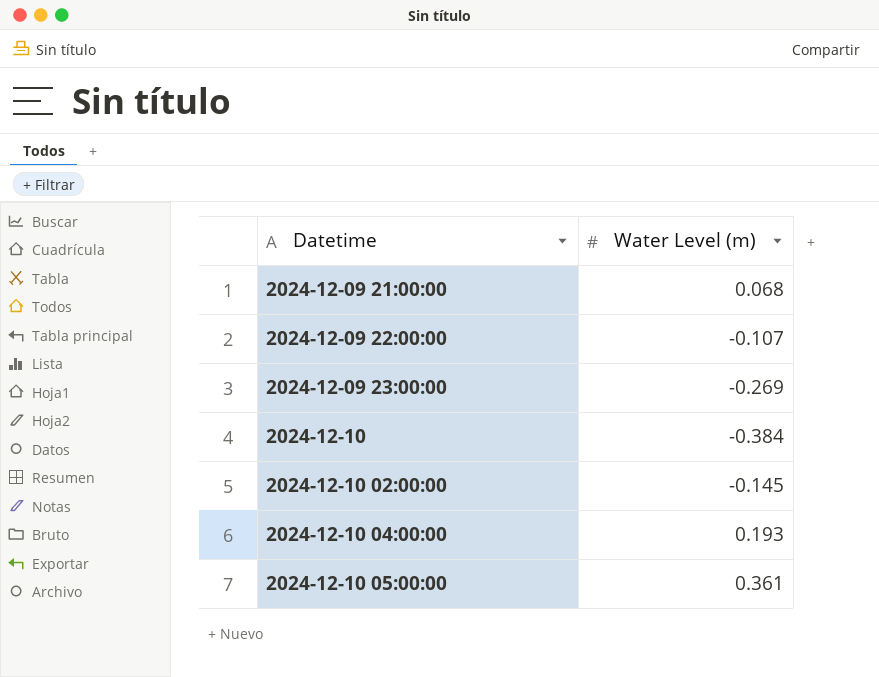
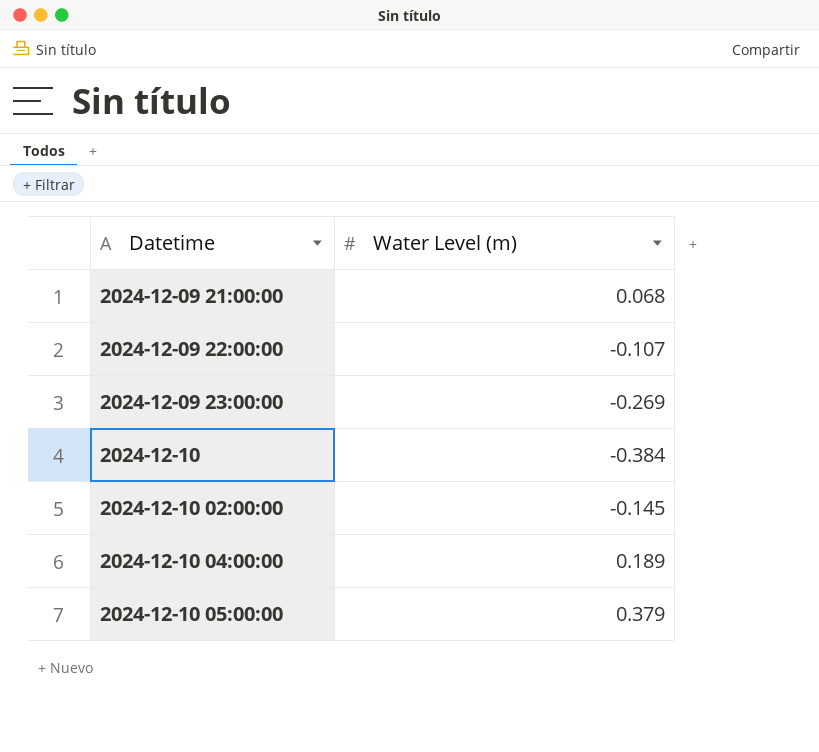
2024-12-10 04:00:00 | Water Level (m): 0.193 -> 0.189
2024-12-10 05:00:00 | Water Level (m): 0.361 -> 0.379

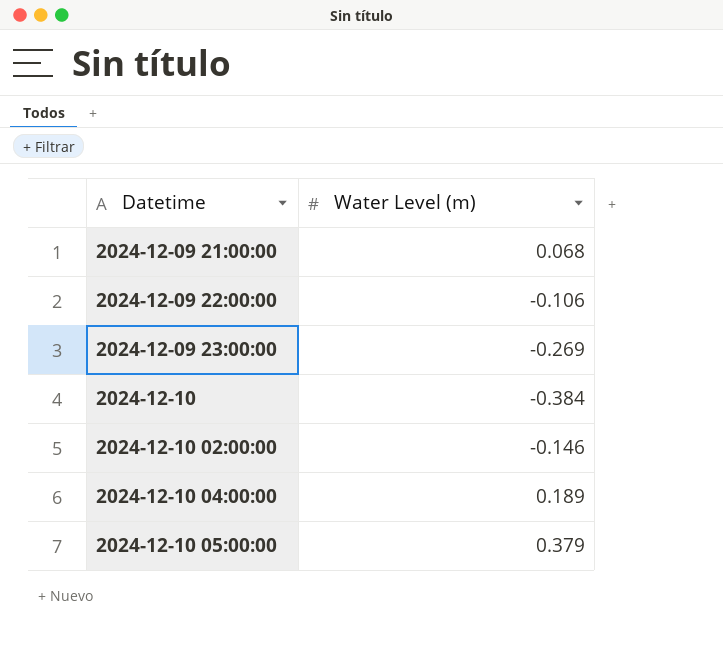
2024-12-09 22:00:00 | Water Level (m): -0.107 -> -0.106
2024-12-10 02:00:00 | Water Level (m): -0.145 -> -0.146

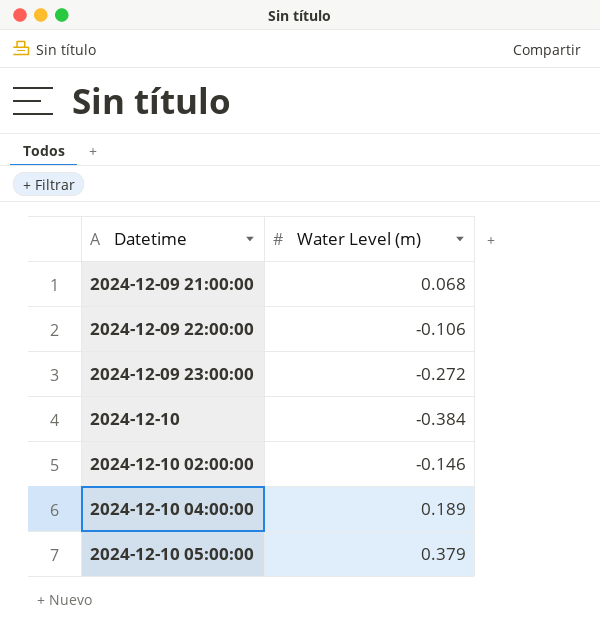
2024-12-09 23:00:00 | Water Level (m): -0.269 -> -0.272

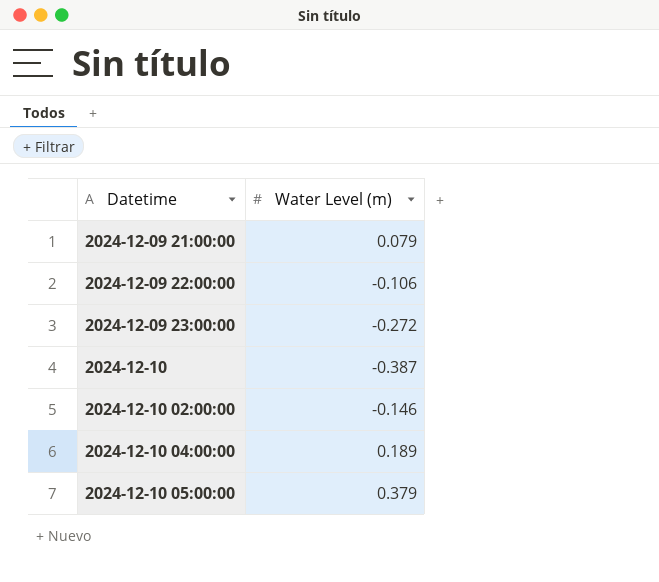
2024-12-09 21:00:00 | Water Level (m): 0.068 -> 0.079
2024-12-10 | Water Level (m): -0.384 -> -0.387

